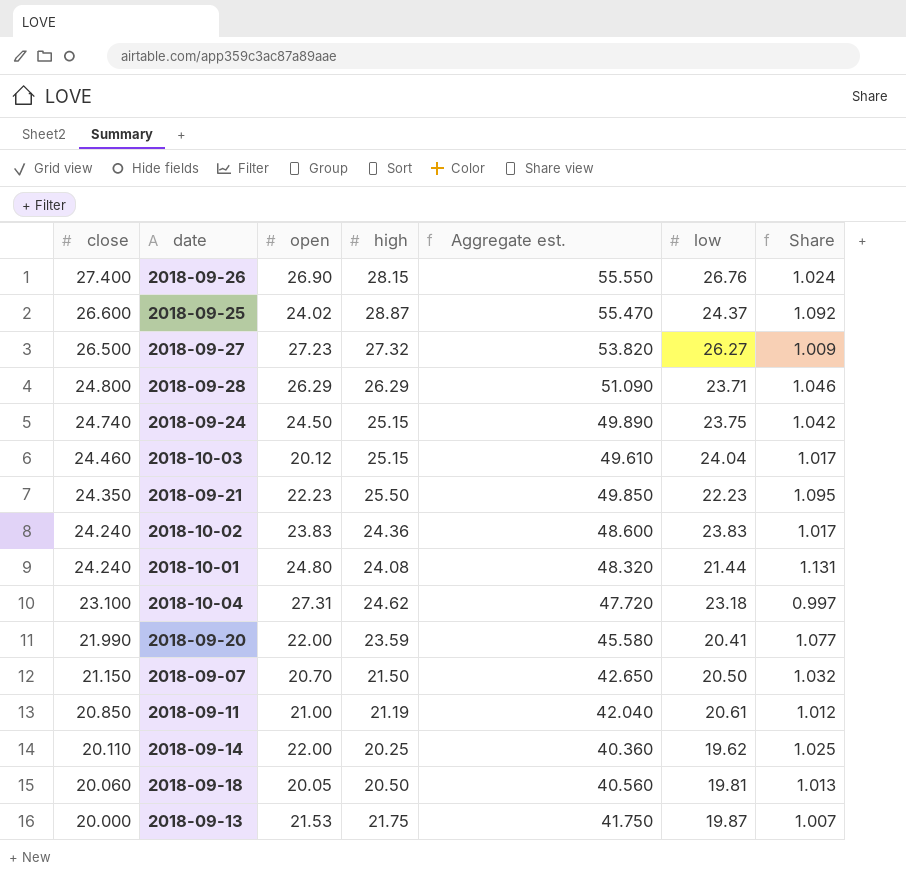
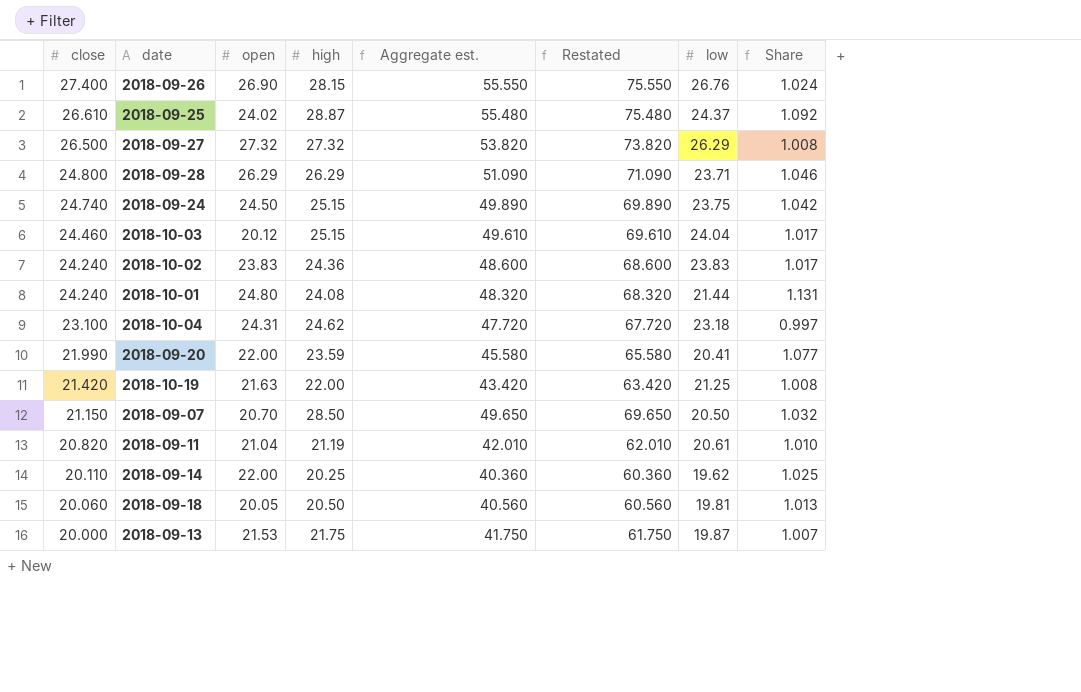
column Restated | formula: none -> [Aggregate est.] + 20
row 2018-09-21: 24.350 | 22.23 | 25.50 | 49.850 | 22.23 | 1.095 -> none
2018-09-25 | close: 26.600 -> 26.610
2018-09-25 | Aggregate est.: 55.470 -> 55.480
2018-09-27 | open: 27.23 -> 27.32
2018-09-27 | low: 26.27 -> 26.29
2018-09-27 | Share: 1.009 -> 1.008
2018-10-04 | open: 27.31 -> 24.31
row 2018-10-19: none -> 21.420 | 21.63 | 22.00 | 43.420 | 63.420 | 21.25 | 1.008
2018-09-07 | high: 21.50 -> 28.50
2018-09-07 | Aggregate est.: 42.650 -> 49.650
2018-09-11 | close: 20.850 -> 20.820
2018-09-11 | open: 21.00 -> 21.04
2018-09-11 | Aggregate est.: 42.040 -> 42.010
2018-09-11 | Share: 1.012 -> 1.010

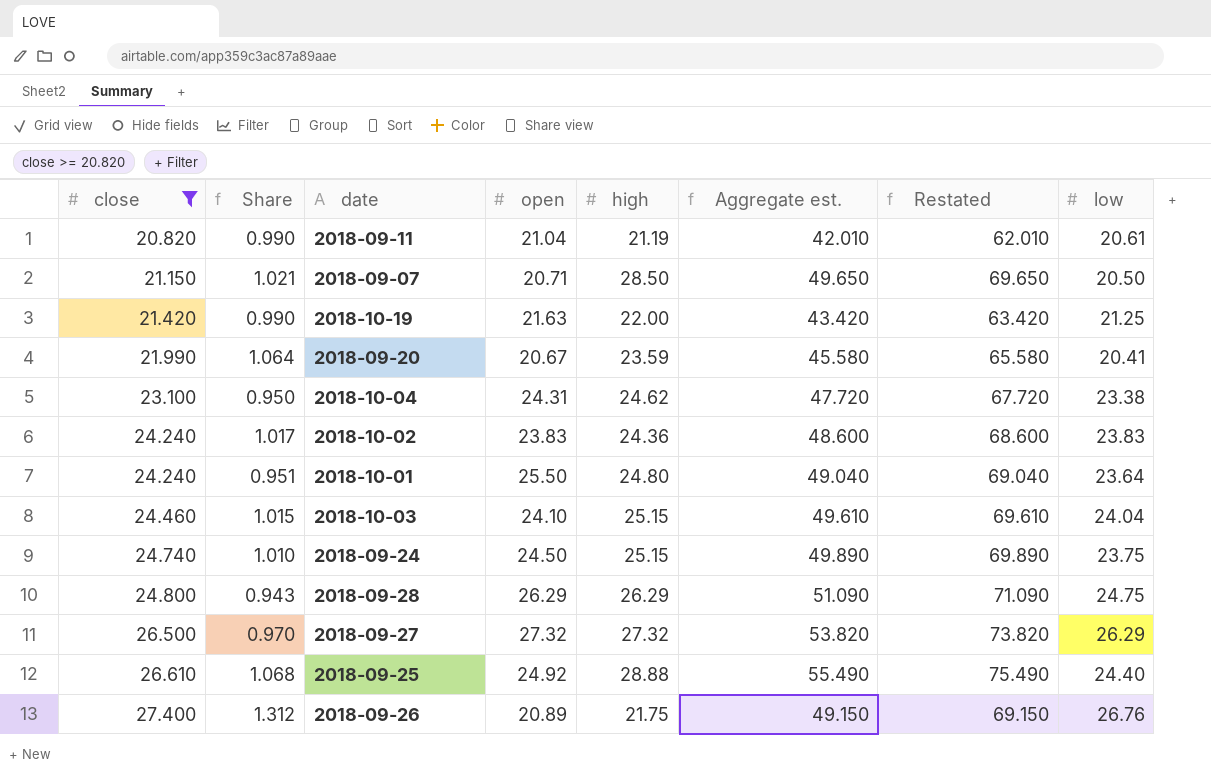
filter: none -> close >= 20.820
row order: close descending -> close ascending
column Share | formula: [close] / [low] -> [close] / [open]
column Share | position: 8 -> 2
2018-09-07 | open: 20.70 -> 20.71
2018-09-20 | open: 22.00 -> 20.67
2018-10-04 | low: 23.18 -> 23.38
2018-10-01 | open: 24.80 -> 25.50
2018-10-01 | high: 24.08 -> 24.80
2018-10-01 | Aggregate est.: 48.320 -> 49.040
2018-10-01 | Restated: 68.320 -> 69.040
2018-10-01 | low: 21.44 -> 23.64
2018-10-03 | open: 20.12 -> 24.10
2018-09-28 | low: 23.71 -> 24.75
2018-09-25 | open: 24.02 -> 24.92
2018-09-25 | high: 28.87 -> 28.88
2018-09-25 | Aggregate est.: 55.480 -> 55.490
2018-09-25 | Restated: 75.480 -> 75.490
2018-09-25 | low: 24.37 -> 24.40
2018-09-26 | open: 26.90 -> 20.89
2018-09-26 | high: 28.15 -> 21.75
2018-09-26 | Aggregate est.: 55.550 -> 49.150
2018-09-26 | Restated: 75.550 -> 69.150

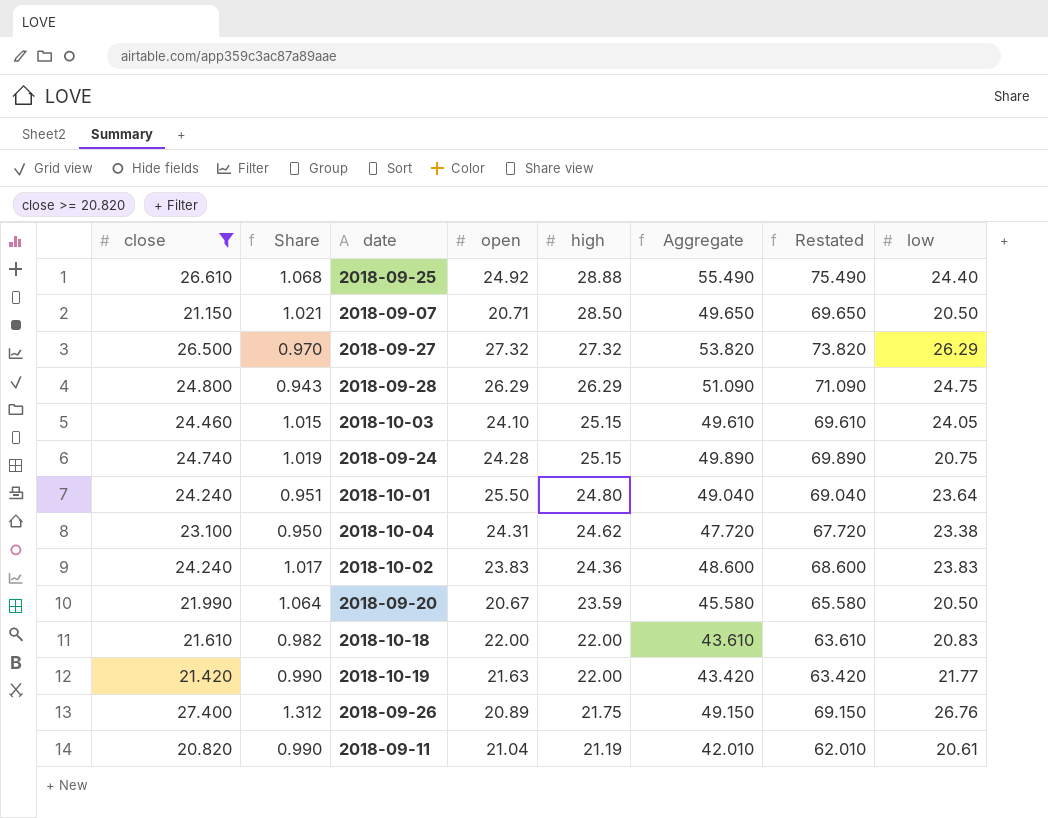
row order: close ascending -> high descending
column name: Aggregate est. -> Aggregate
2018-10-03 | low: 24.04 -> 24.05
2018-09-24 | Share: 1.010 -> 1.019
2018-09-24 | open: 24.50 -> 24.28
2018-09-24 | low: 23.75 -> 20.75
2018-09-20 | low: 20.41 -> 20.50
row 2018-10-18: none -> 21.610 | 0.982 | 22.00 | 22.00 | 43.610 | 63.610 | 20.83
2018-10-19 | low: 21.25 -> 21.77

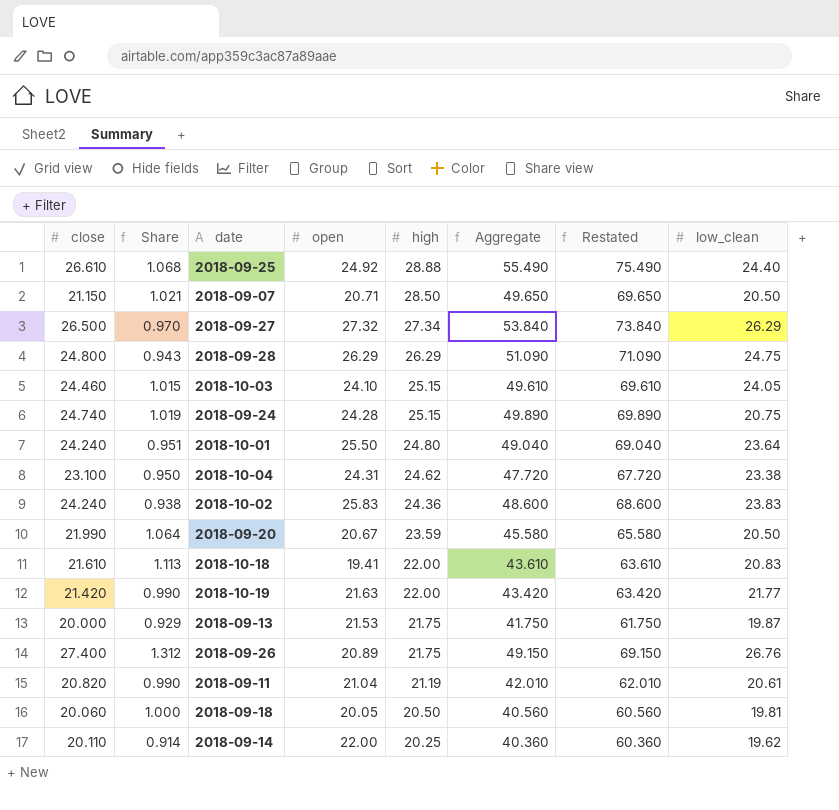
filter: close >= 20.820 -> none
column name: low -> low_clean
2018-09-27 | high: 27.32 -> 27.34
2018-09-27 | Aggregate: 53.820 -> 53.840
2018-09-27 | Restated: 73.820 -> 73.840
2018-10-02 | Share: 1.017 -> 0.938
2018-10-02 | open: 23.83 -> 25.83
2018-10-18 | Share: 0.982 -> 1.113
2018-10-18 | open: 22.00 -> 19.41

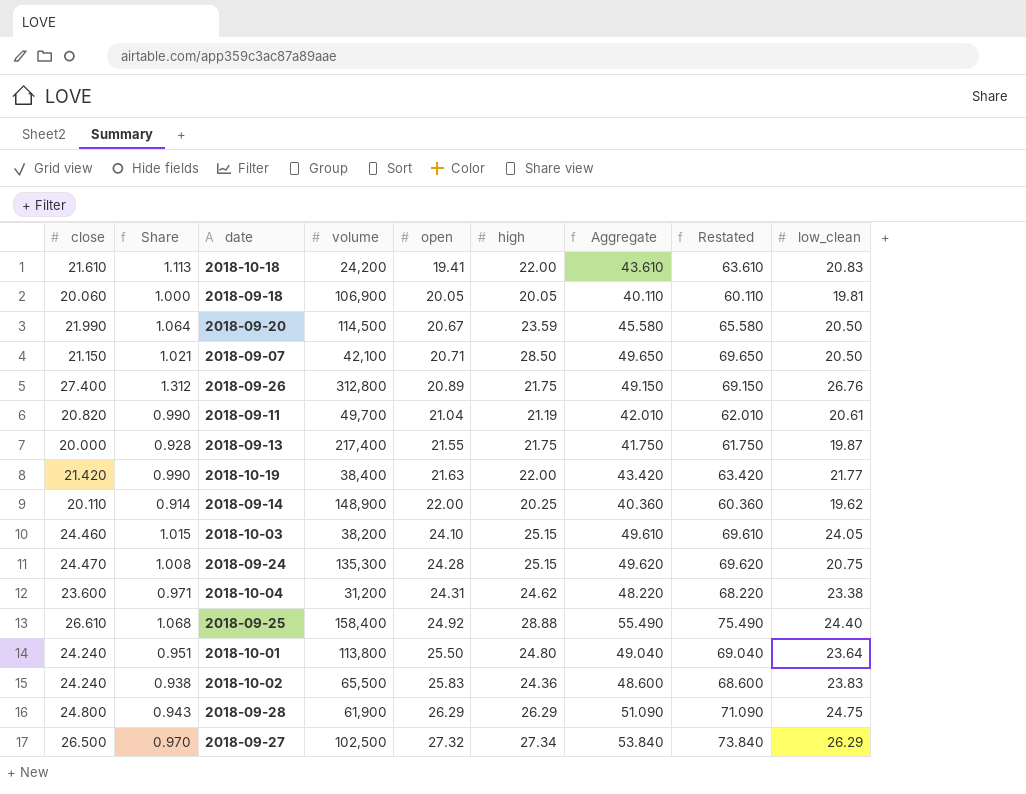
row order: high descending -> open ascending
column volume | position: none -> 4
2018-09-18 | high: 20.50 -> 20.05
2018-09-18 | Aggregate: 40.560 -> 40.110
2018-09-18 | Restated: 60.560 -> 60.110
2018-09-13 | Share: 0.929 -> 0.928
2018-09-13 | open: 21.53 -> 21.55
2018-09-24 | close: 24.740 -> 24.470
2018-09-24 | Share: 1.019 -> 1.008
2018-09-24 | Aggregate: 49.890 -> 49.620
2018-09-24 | Restated: 69.890 -> 69.620
2018-10-04 | close: 23.100 -> 23.600
2018-10-04 | Share: 0.950 -> 0.971
2018-10-04 | Aggregate: 47.720 -> 48.220
2018-10-04 | Restated: 67.720 -> 68.220

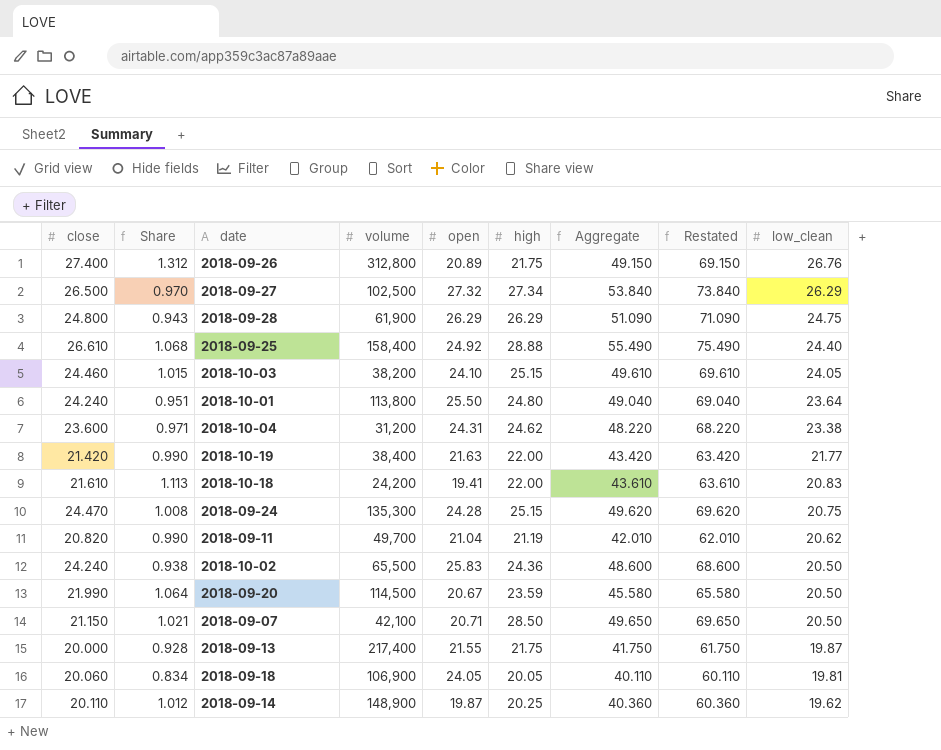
row order: open ascending -> low_clean descending
2018-09-11 | low_clean: 20.61 -> 20.62
2018-10-02 | low_clean: 23.83 -> 20.50
2018-09-18 | Share: 1.000 -> 0.834
2018-09-18 | open: 20.05 -> 24.05
2018-09-14 | Share: 0.914 -> 1.012
2018-09-14 | open: 22.00 -> 19.87

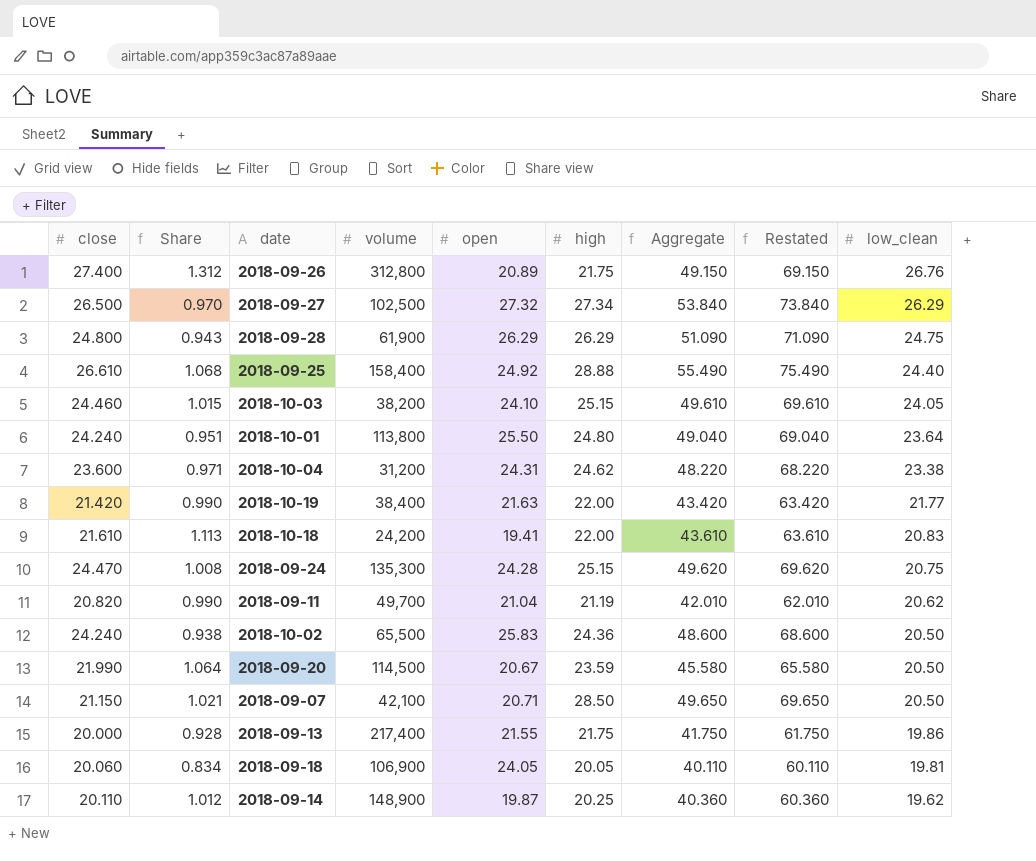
2018-09-13 | low_clean: 19.87 -> 19.86

